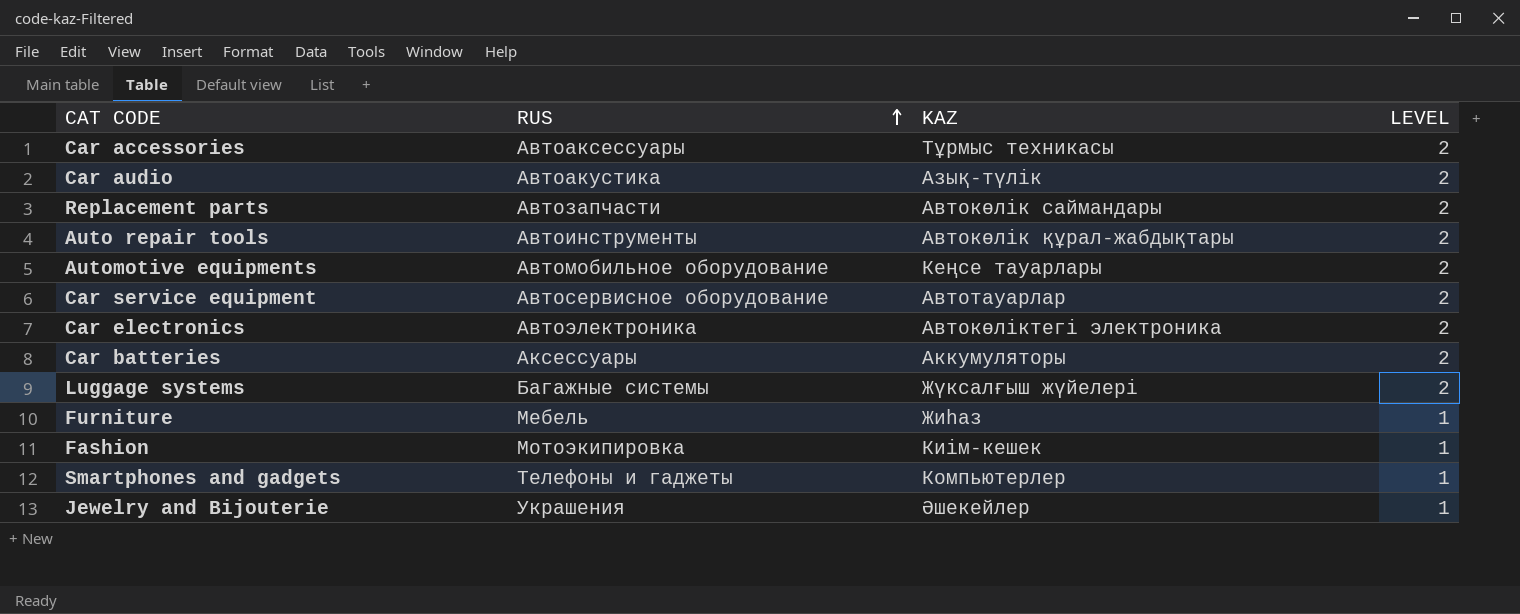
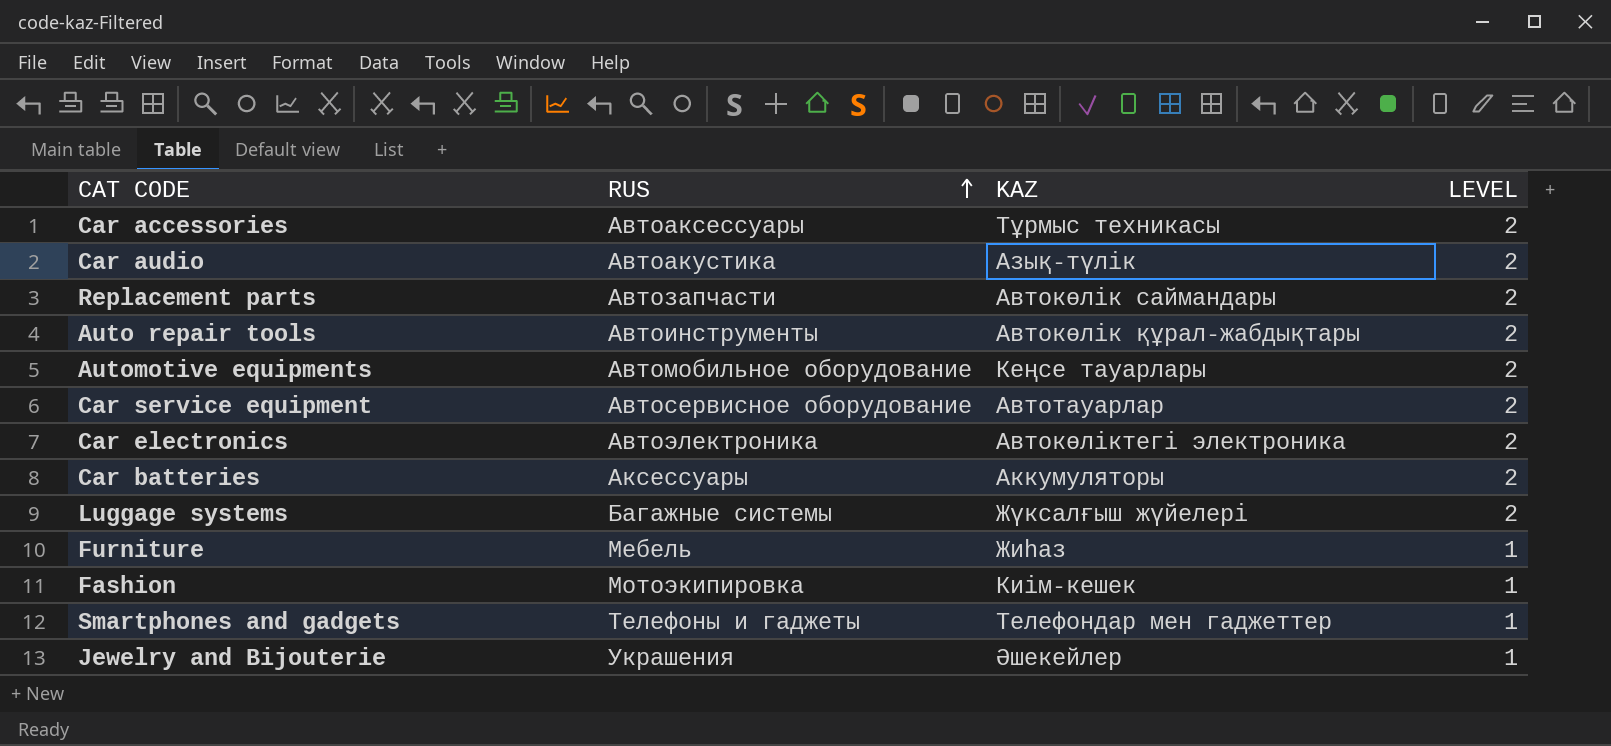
Smartphones and gadgets | KAZ: Компьютерлер -> Телефондар мен гаджеттер

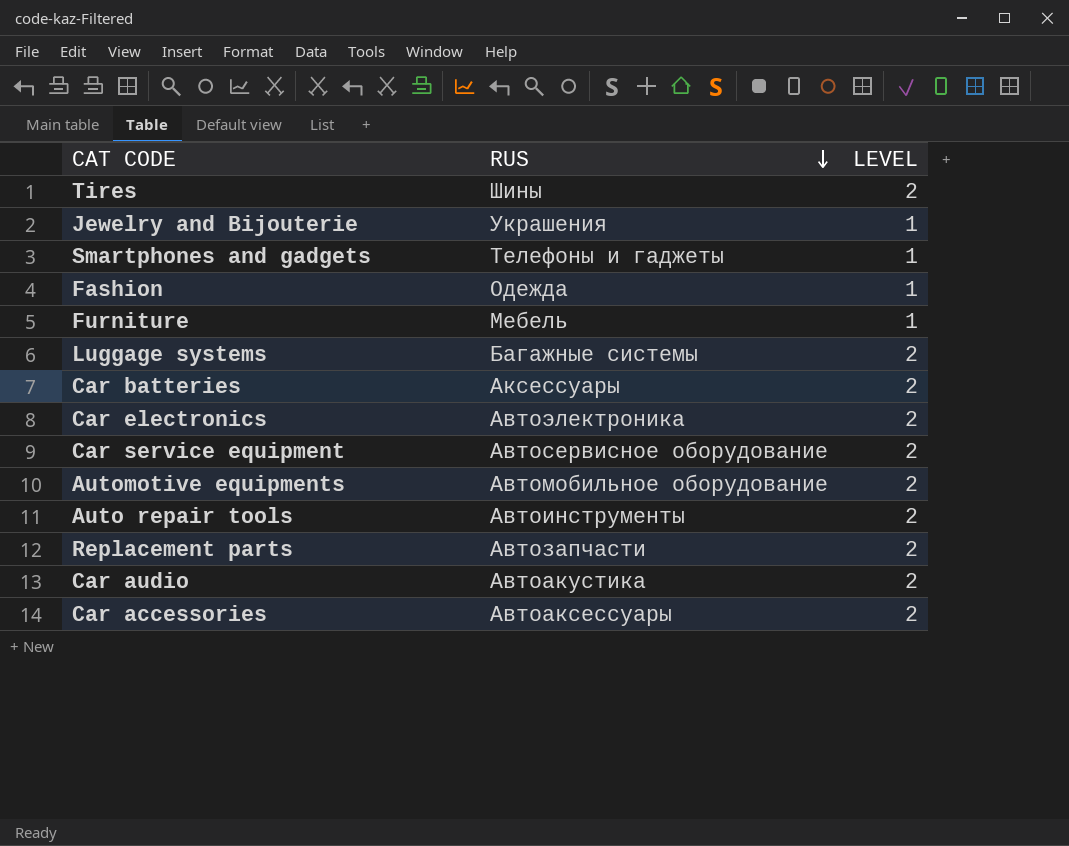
row order: RUS ascending -> RUS descending
column KAZ | position: 3 -> none
row Tires: none -> Шины | 2
Fashion | RUS: Мотоэкипировка -> Одежда

